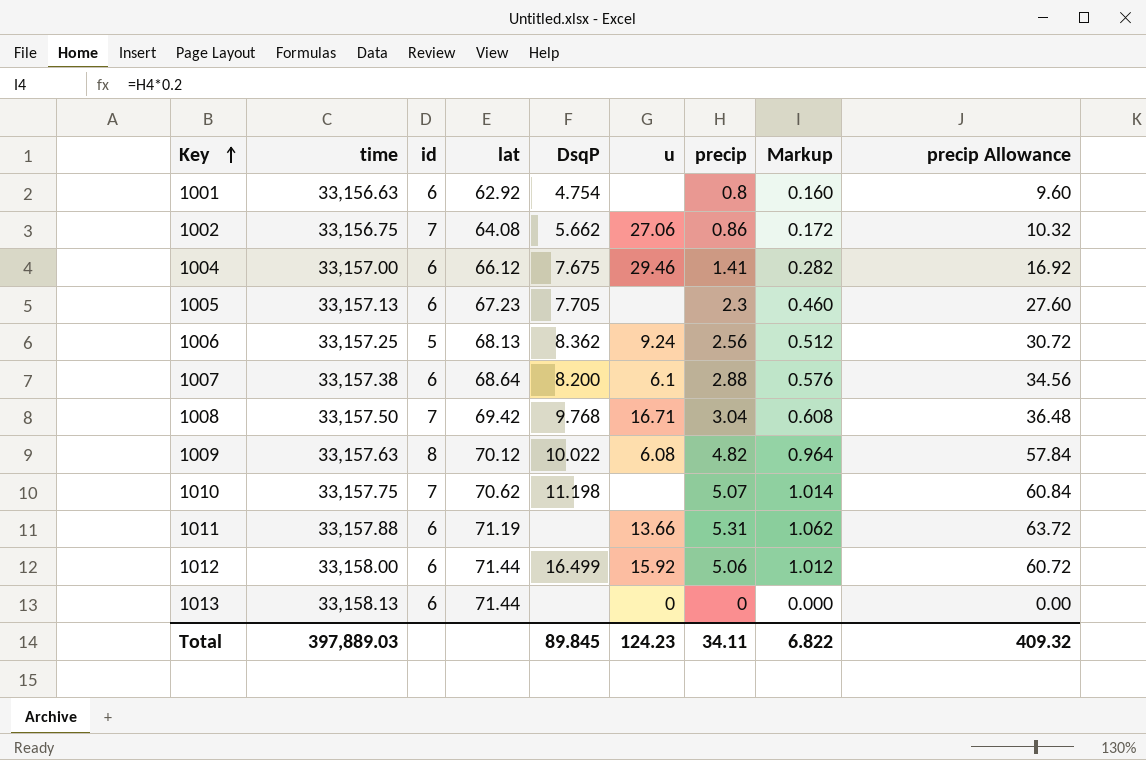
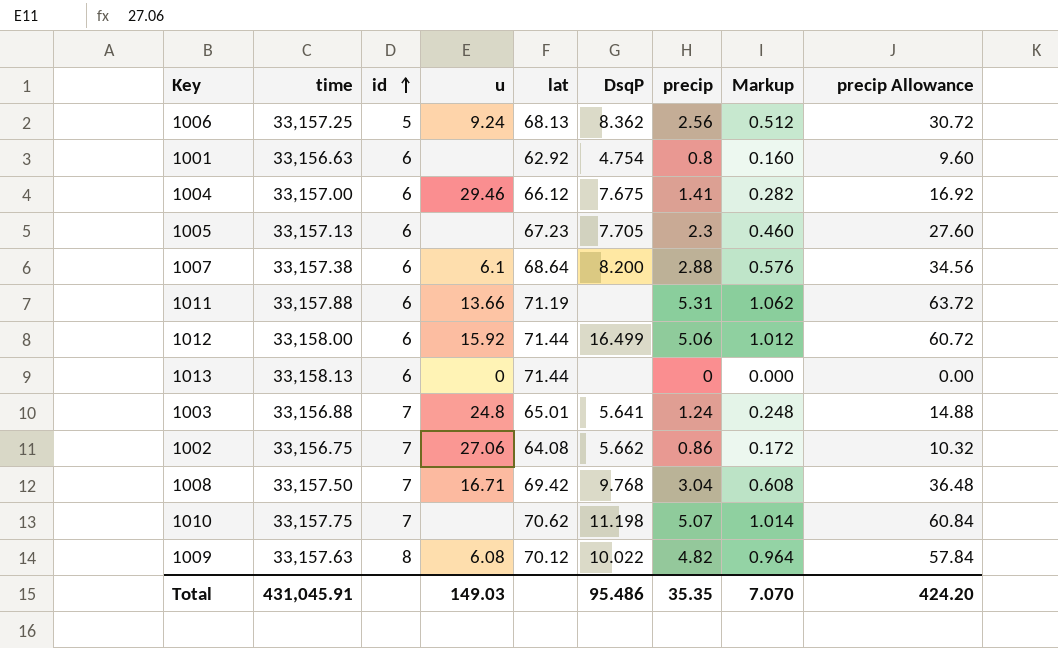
row order: Key ascending -> id ascending
column u | position: 6 -> 4
row 1003: none -> 33,156.88 | 7 | 24.8 | 65.01 | 5.641 | 1.24 | 0.248 | 14.88
Total | time: 397,889.03 -> 431,045.91
Total | u: 124.23 -> 149.03
Total | DsqP: 89.845 -> 95.486
Total | precip: 34.11 -> 35.35
Total | Markup: 6.822 -> 7.070
Total | precip Allowance: 409.32 -> 424.20

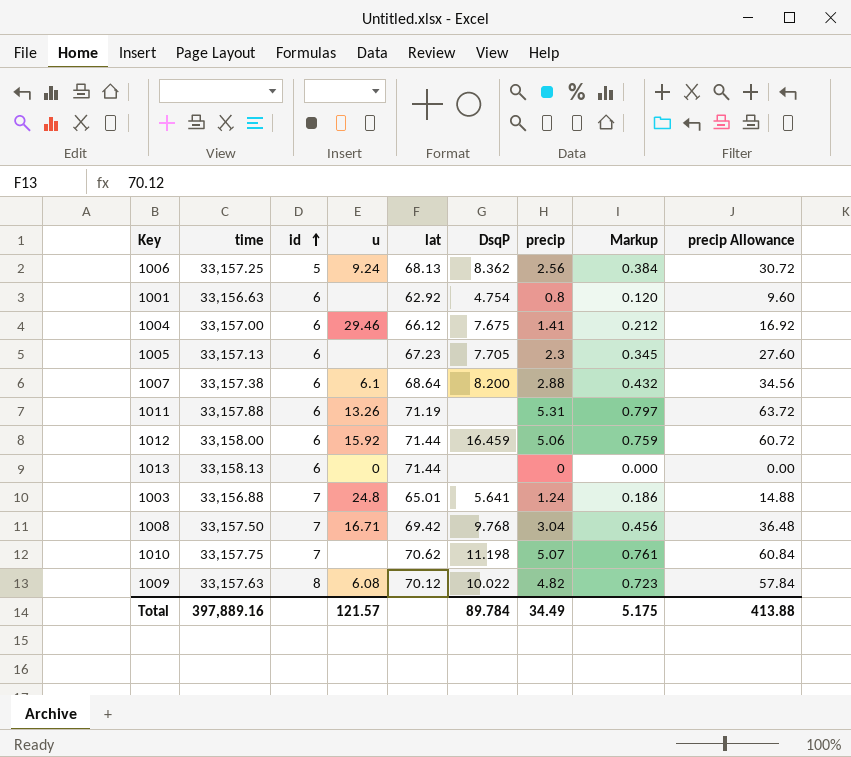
column Markup | formula: [precip] * 0.2 -> [precip] * 0.15
row 1002: 33,156.75 | 7 | 27.06 | 64.08 | 5.662 | 0.86 | 0.172 | 10.32 -> none
1011 | u: 13.66 -> 13.26
1012 | DsqP: 16.499 -> 16.459
Total | time: 431,045.91 -> 397,889.16
Total | u: 149.03 -> 121.57
Total | DsqP: 95.486 -> 89.784
Total | precip: 35.35 -> 34.49
Total | Markup: 7.070 -> 5.175
Total | precip Allowance: 424.20 -> 413.88

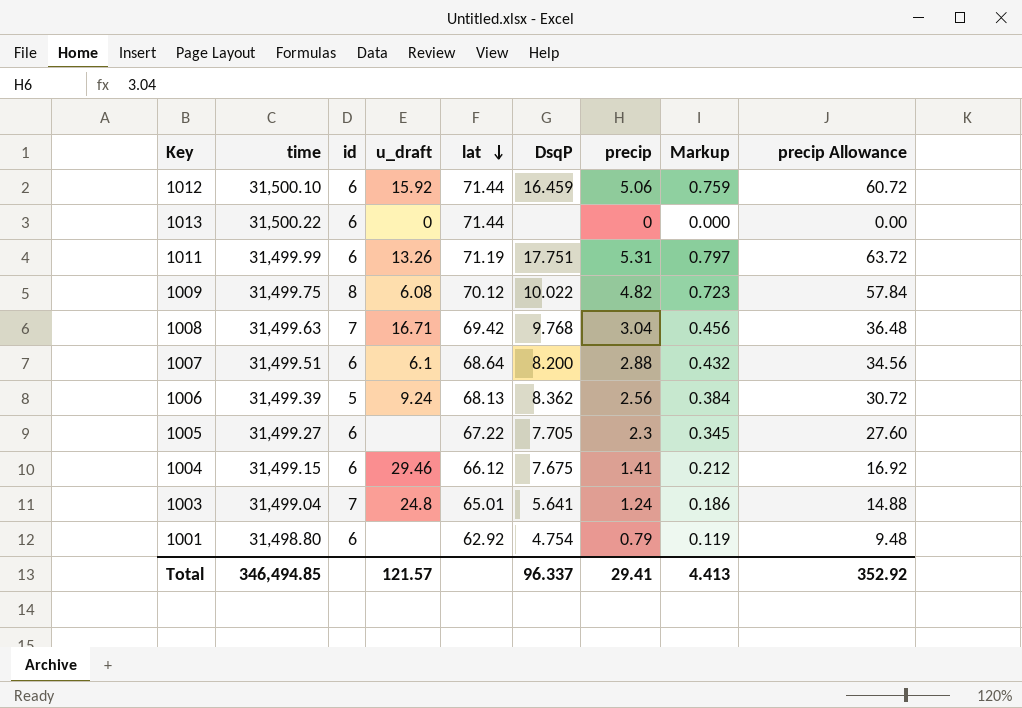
row order: id ascending -> lat descending
column name: u -> u_draft
row 1010: 33,157.75 | 7 | none | 70.62 | 11.198 | 5.07 | 0.761 | 60.84 -> none
1012 | time: 33,158.00 -> 31,500.10
1013 | time: 33,158.13 -> 31,500.22
1011 | time: 33,157.88 -> 31,499.99
1011 | DsqP: none -> 17.751
1009 | time: 33,157.63 -> 31,499.75
1008 | time: 33,157.50 -> 31,499.63
1007 | time: 33,157.38 -> 31,499.51
1006 | time: 33,157.25 -> 31,499.39
1005 | time: 33,157.13 -> 31,499.27
1005 | lat: 67.23 -> 67.22
1004 | time: 33,157.00 -> 31,499.15
1003 | time: 33,156.88 -> 31,499.04
1001 | time: 33,156.63 -> 31,498.80
1001 | precip: 0.8 -> 0.79
1001 | Markup: 0.120 -> 0.119
1001 | precip Allowance: 9.60 -> 9.48
Total | time: 397,889.16 -> 346,494.85
Total | DsqP: 89.784 -> 96.337
Total | precip: 34.49 -> 29.41
Total | Markup: 5.175 -> 4.413
Total | precip Allowance: 413.88 -> 352.92

